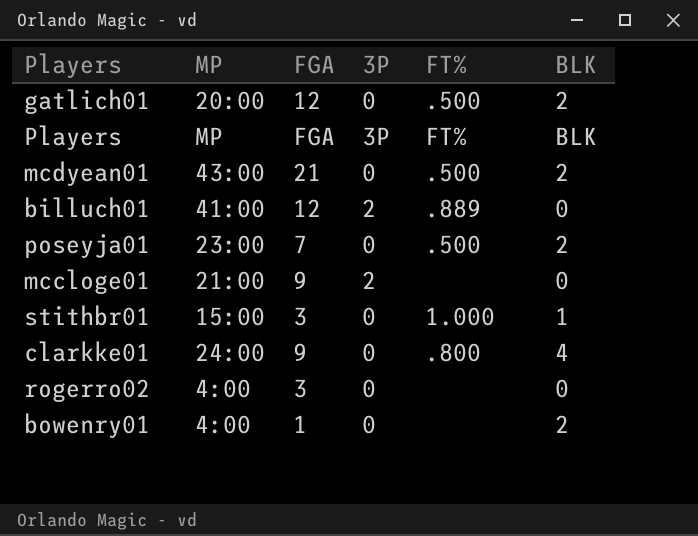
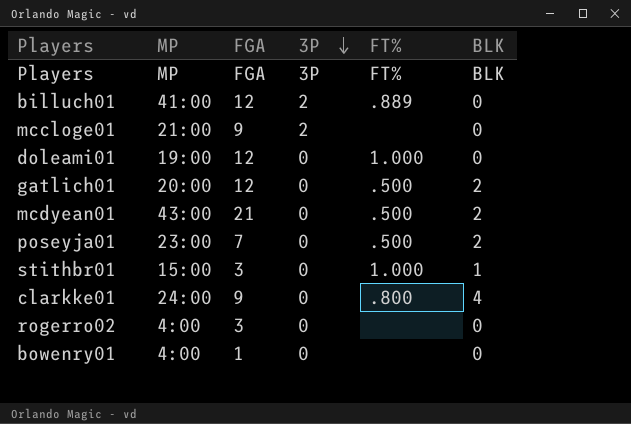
row order: none -> 3P descending
row doleami01: none -> 19:00 | 12 | 0 | 1.000 | 0
bowenry01 | BLK: 2 -> 0

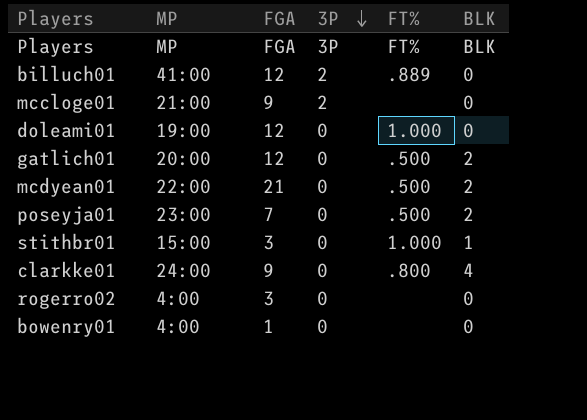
mcdyean01 | MP: 43:00 -> 22:00

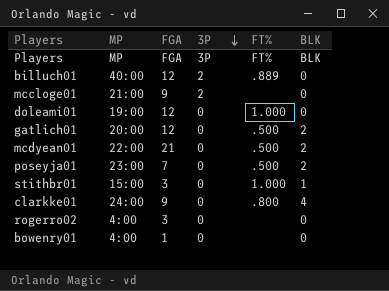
billuch01 | MP: 41:00 -> 40:00

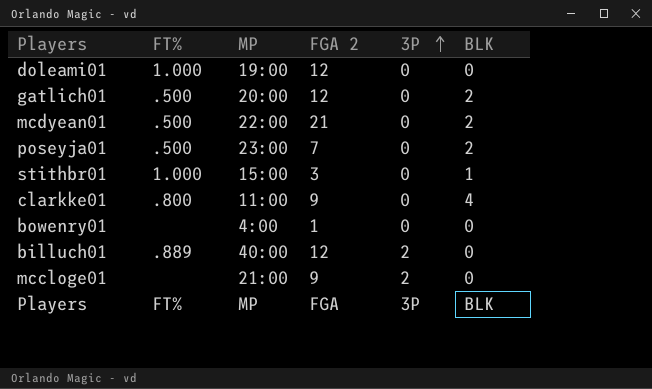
row order: 3P descending -> 3P ascending
column FT% | position: 5 -> 2
column name: FGA -> FGA 2
row rogerro02: 4:00 | 3 | 0 | none | 0 -> none
clarkke01 | MP: 24:00 -> 11:00

